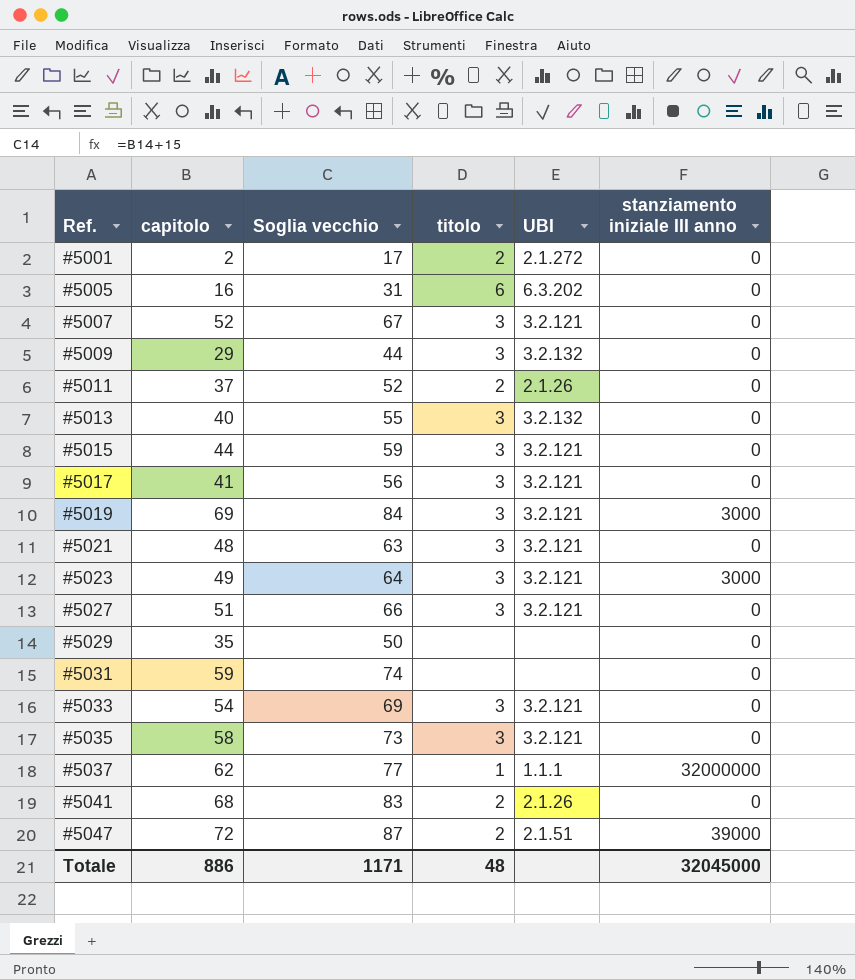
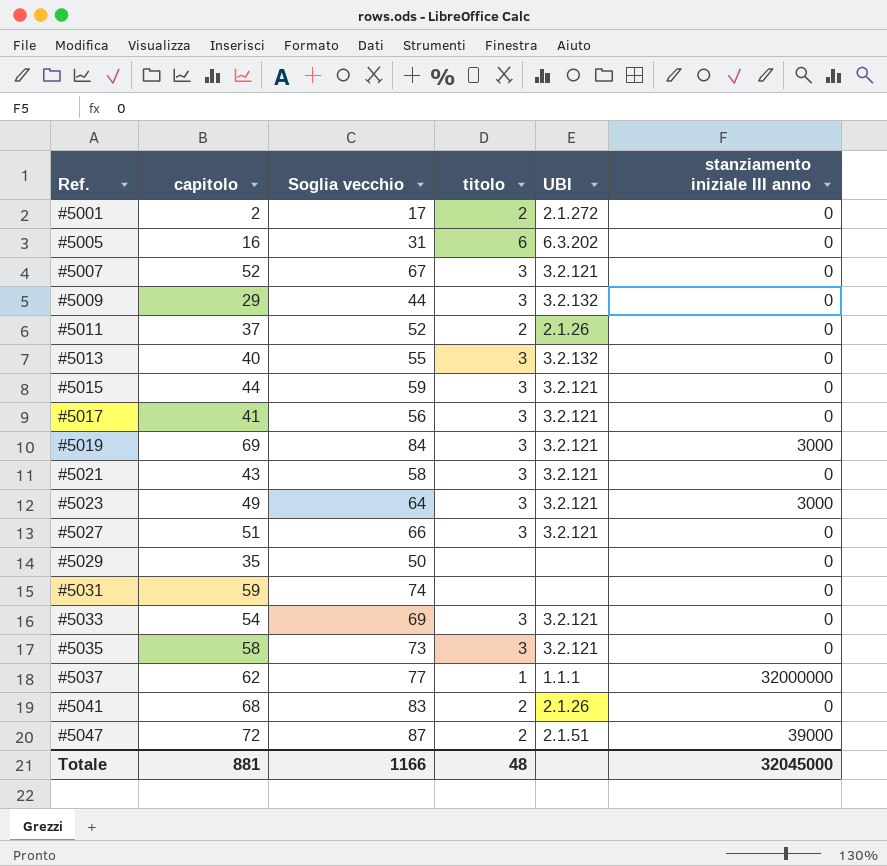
#5021 | capitolo: 48 -> 43
#5021 | Soglia vecchio: 63 -> 58
Totale | capitolo: 886 -> 881
Totale | Soglia vecchio: 1171 -> 1166

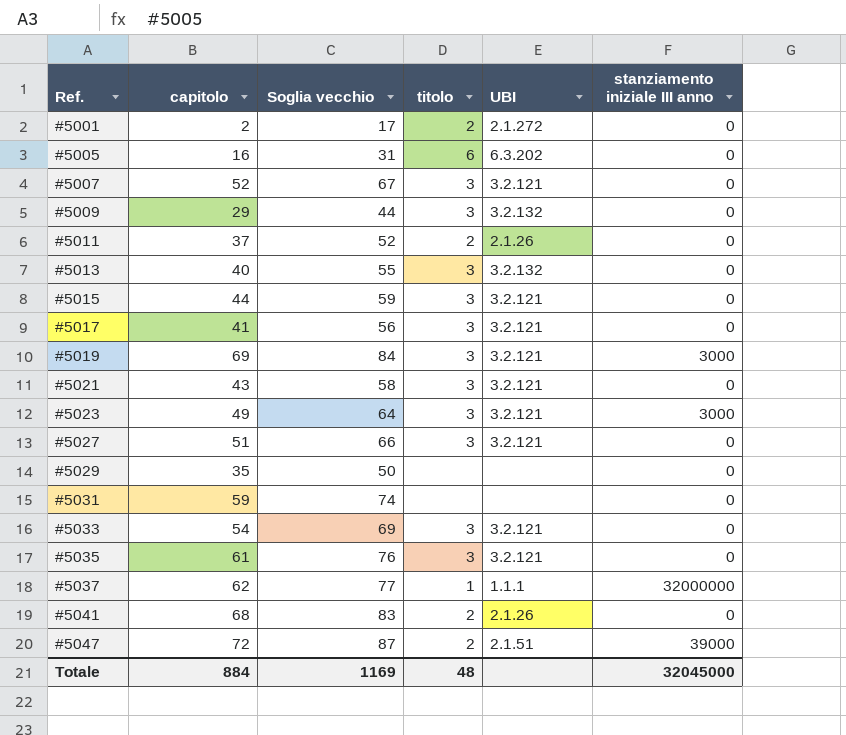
#5035 | capitolo: 58 -> 61
#5035 | Soglia vecchio: 73 -> 76
Totale | capitolo: 881 -> 884
Totale | Soglia vecchio: 1166 -> 1169

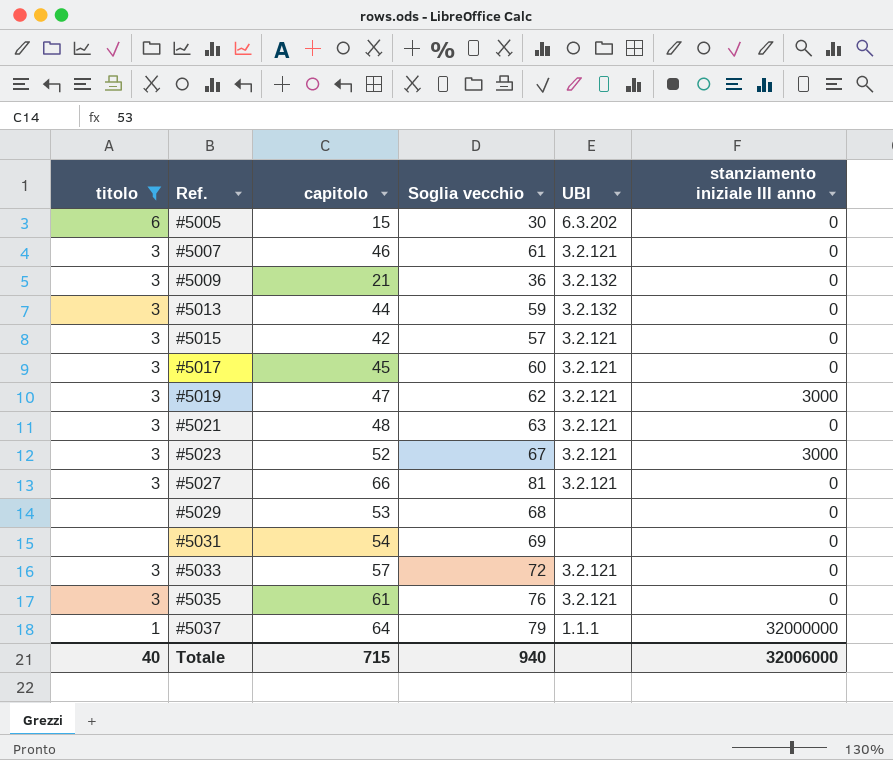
filter: none -> titolo != 2
column titolo | position: 4 -> 1
#5005 | capitolo: 16 -> 15
#5005 | Soglia vecchio: 31 -> 30
#5007 | capitolo: 52 -> 46
#5007 | Soglia vecchio: 67 -> 61
#5009 | capitolo: 29 -> 21
#5009 | Soglia vecchio: 44 -> 36
#5013 | capitolo: 40 -> 44
#5013 | Soglia vecchio: 55 -> 59
#5015 | capitolo: 44 -> 42
#5015 | Soglia vecchio: 59 -> 57
#5017 | capitolo: 41 -> 45
#5017 | Soglia vecchio: 56 -> 60
#5019 | capitolo: 69 -> 47
#5019 | Soglia vecchio: 84 -> 62
#5021 | capitolo: 43 -> 48
#5021 | Soglia vecchio: 58 -> 63
#5023 | capitolo: 49 -> 52
#5023 | Soglia vecchio: 64 -> 67
#5027 | capitolo: 51 -> 66
#5027 | Soglia vecchio: 66 -> 81
#5029 | capitolo: 35 -> 53
#5029 | Soglia vecchio: 50 -> 68
#5031 | capitolo: 59 -> 54
#5031 | Soglia vecchio: 74 -> 69
#5033 | capitolo: 54 -> 57
#5033 | Soglia vecchio: 69 -> 72
#5037 | capitolo: 62 -> 64
#5037 | Soglia vecchio: 77 -> 79
Totale | titolo: 48 -> 40
Totale | capitolo: 884 -> 715
Totale | Soglia vecchio: 1169 -> 940
Totale | stanziamento iniziale III anno: 32045000 -> 32006000

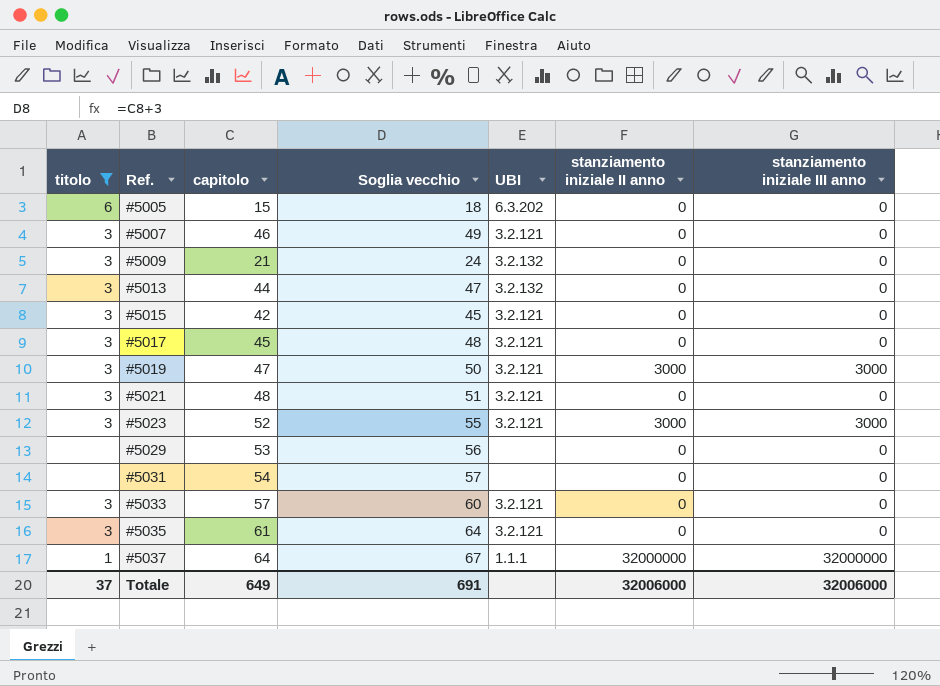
column Soglia vecchio | formula: [capitolo] + 15 -> [capitolo] + 3
column stanziamento iniziale II anno | position: none -> 6
row #5027: 3 | 66 | 81 | 3.2.121 | 0 -> none
Totale | titolo: 40 -> 37
Totale | capitolo: 715 -> 649
Totale | Soglia vecchio: 940 -> 691

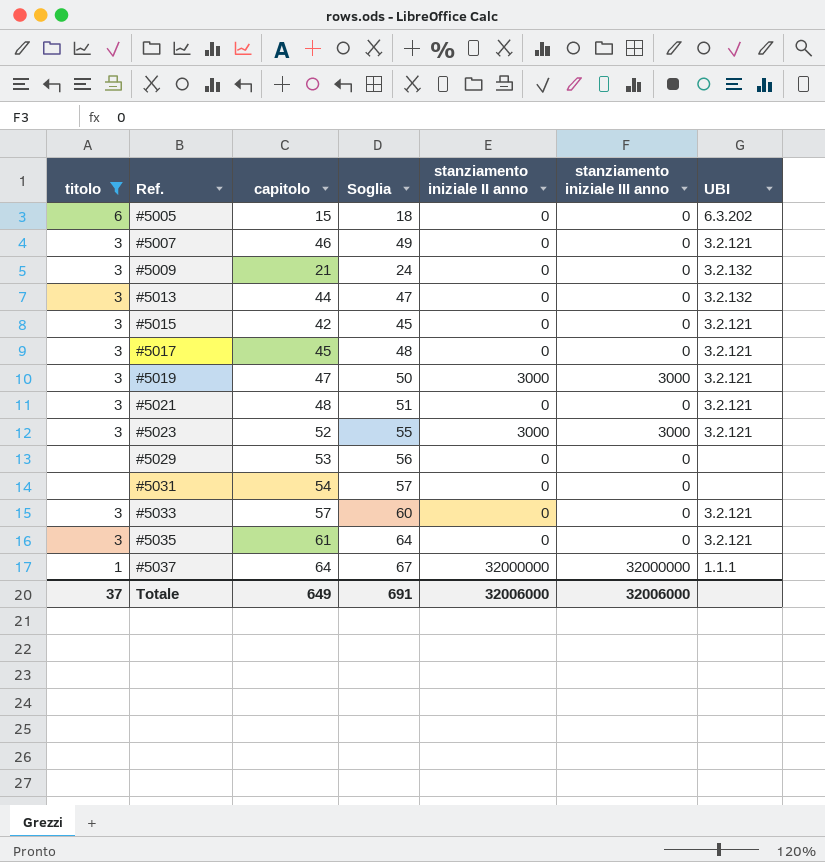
column name: Soglia vecchio -> Soglia
column UBI | position: 5 -> 7

